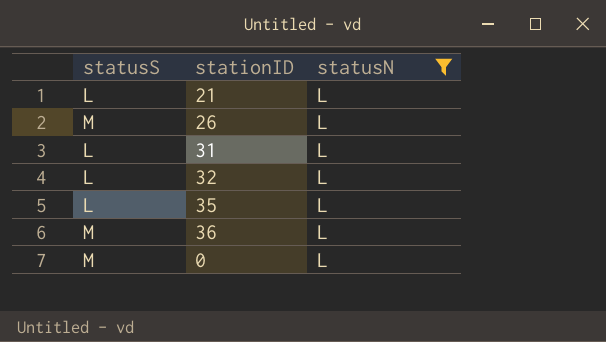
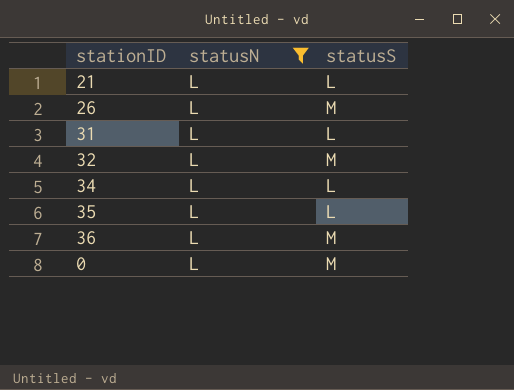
column statusS | position: 1 -> 3
32 | statusS: L -> M
row 34: none -> L | L

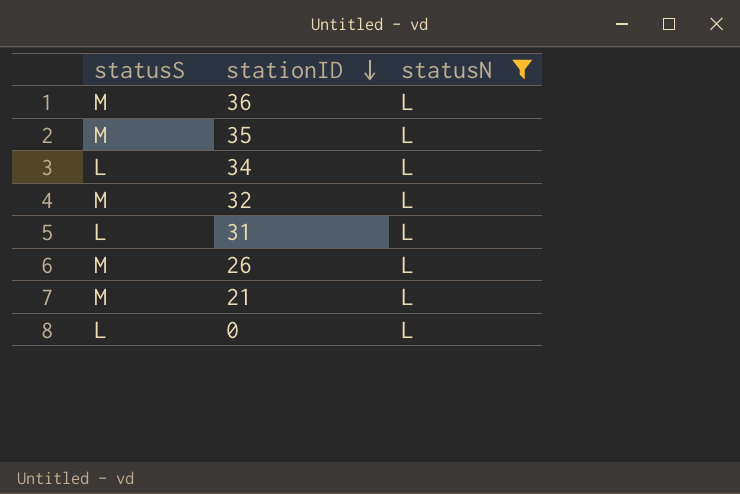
row order: none -> stationID descending
column statusS | position: 3 -> 1
35 | statusS: L -> M
21 | statusS: L -> M
0 | statusS: M -> L

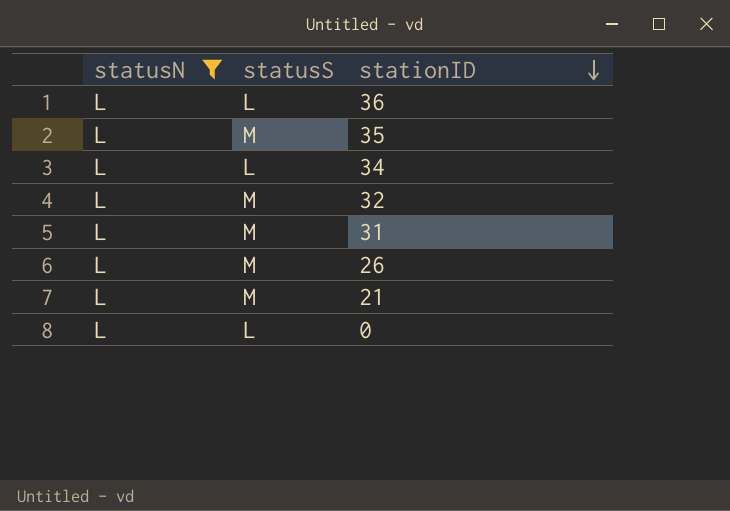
column statusN | position: 3 -> 1
36 | statusS: M -> L
31 | statusS: L -> M

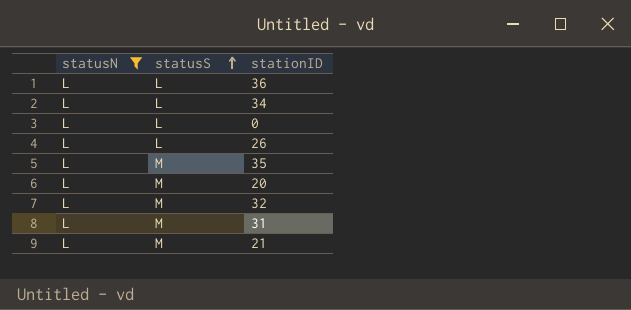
row order: stationID descending -> statusS ascending
26 | statusS: M -> L
row 20: none -> L | M

